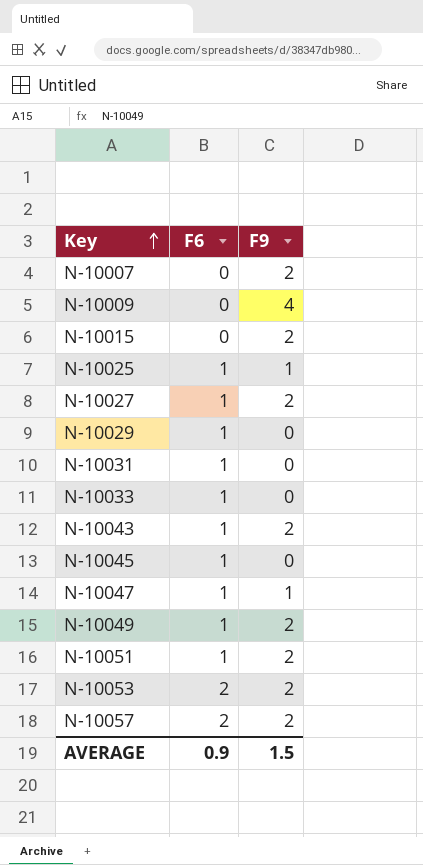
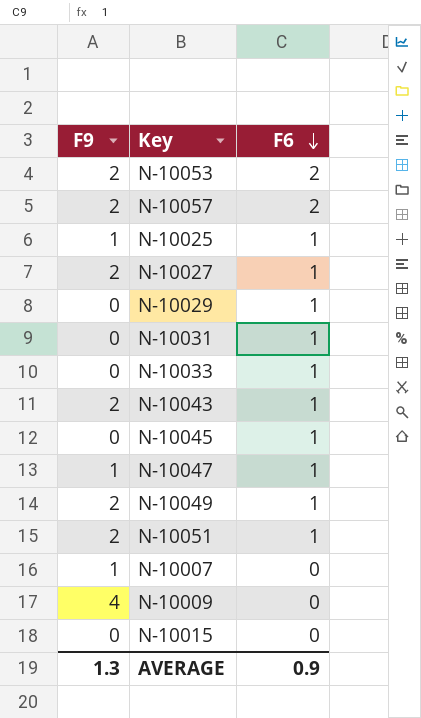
row order: Key ascending -> F6 descending
column F9 | position: 3 -> 1
N-10007 | F9: 2 -> 1
N-10015 | F9: 2 -> 0
AVERAGE | F9: 1.5 -> 1.3

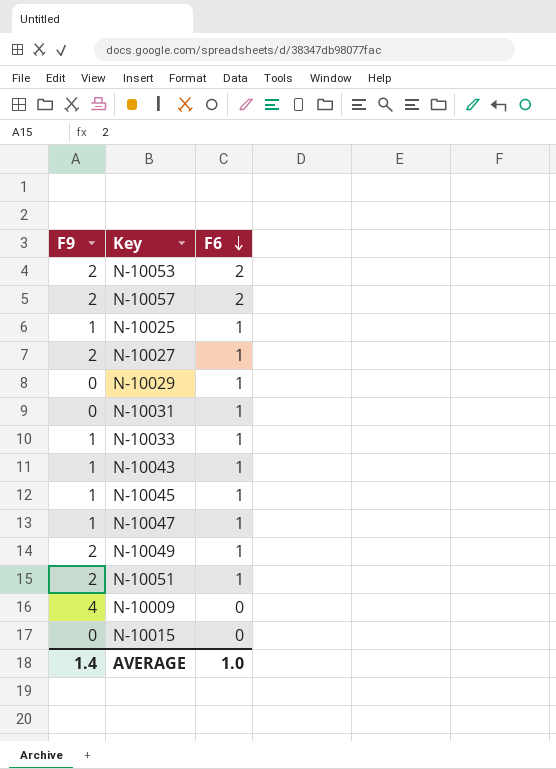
row N-10007: 1 | 0 -> none
N-10033 | F9: 0 -> 1
N-10043 | F9: 2 -> 1
N-10045 | F9: 0 -> 1
AVERAGE | F9: 1.3 -> 1.4
AVERAGE | F6: 0.9 -> 1.0

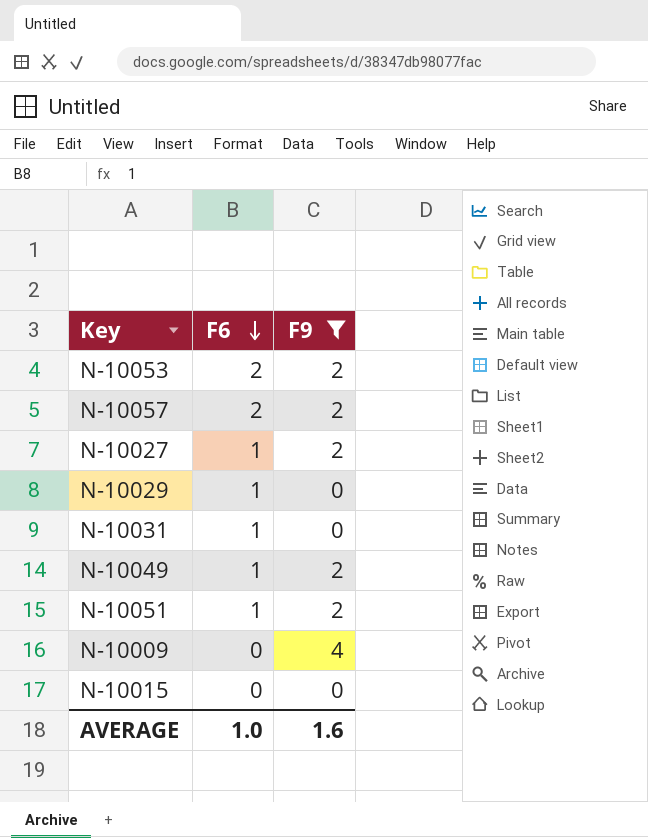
filter: none -> F9 != 1
column F9 | position: 1 -> 3
AVERAGE | F9: 1.4 -> 1.6

